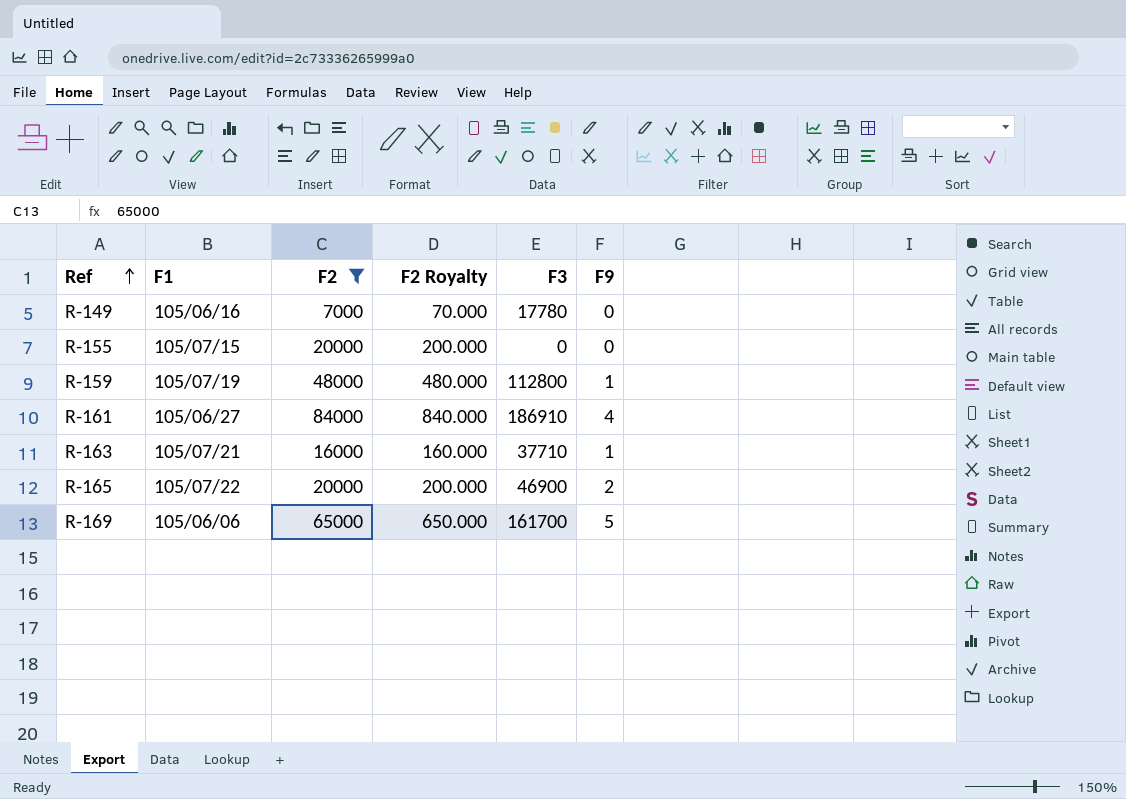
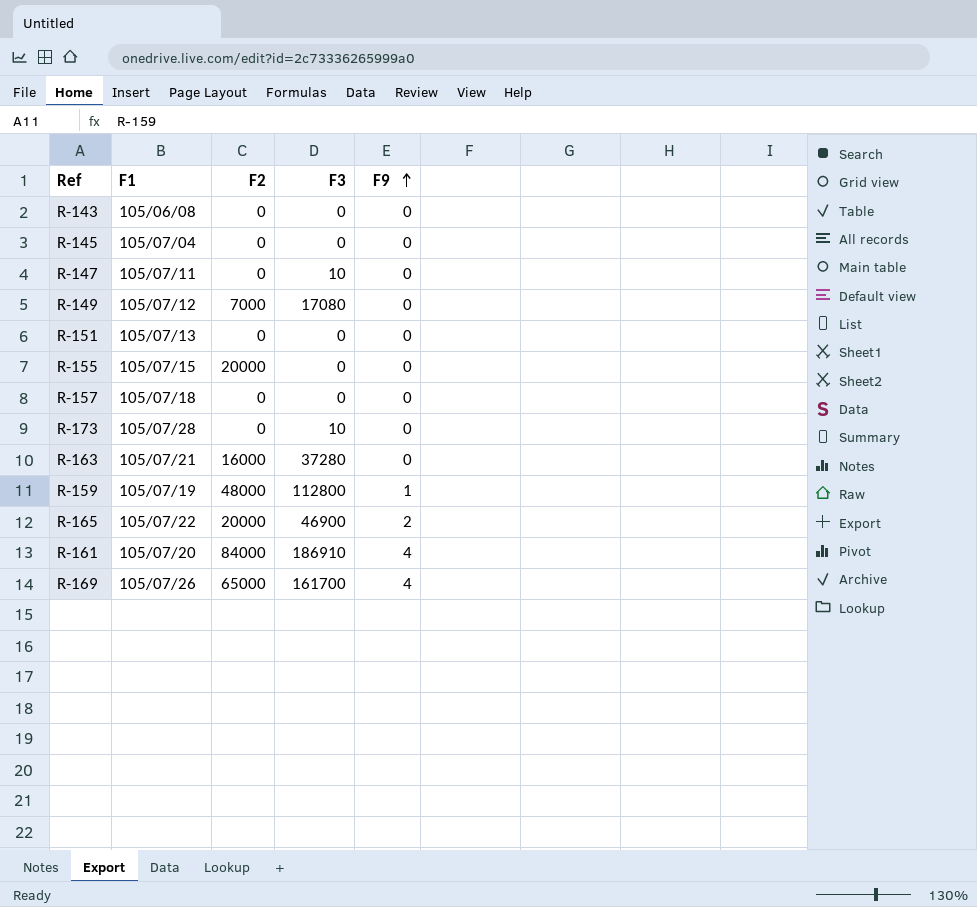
filter: F2 != 0 -> none
row order: Ref ascending -> F9 ascending
column F2 Royalty | formula: [F2] * 0.01 -> none
R-149 | F1: 105/06/16 -> 105/07/12
R-149 | F3: 17780 -> 17080
R-163 | F3: 37710 -> 37280
R-163 | F9: 1 -> 0
R-161 | F1: 105/06/27 -> 105/07/20
R-169 | F1: 105/06/06 -> 105/07/26
R-169 | F9: 5 -> 4

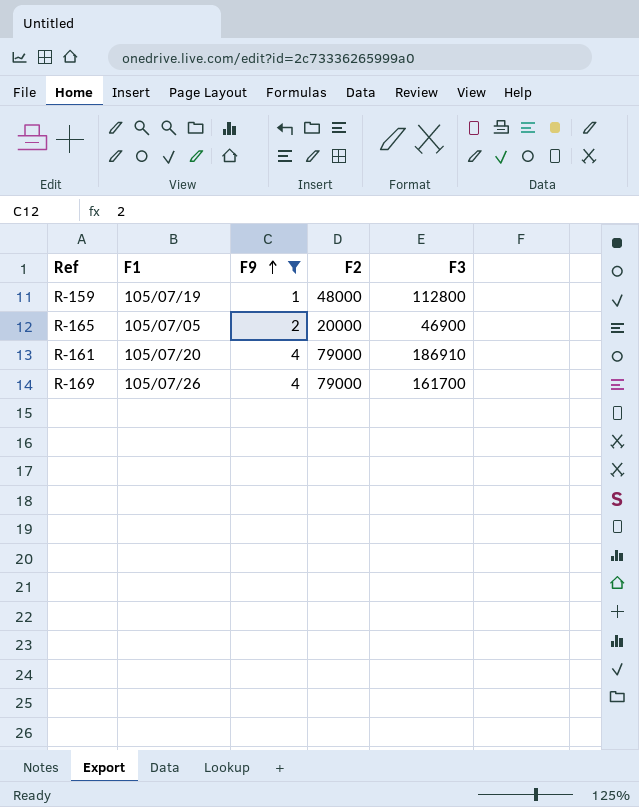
filter: none -> F9 != 0
column F9 | position: 5 -> 3
R-165 | F1: 105/07/22 -> 105/07/05
R-161 | F2: 84000 -> 79000
R-169 | F2: 65000 -> 79000

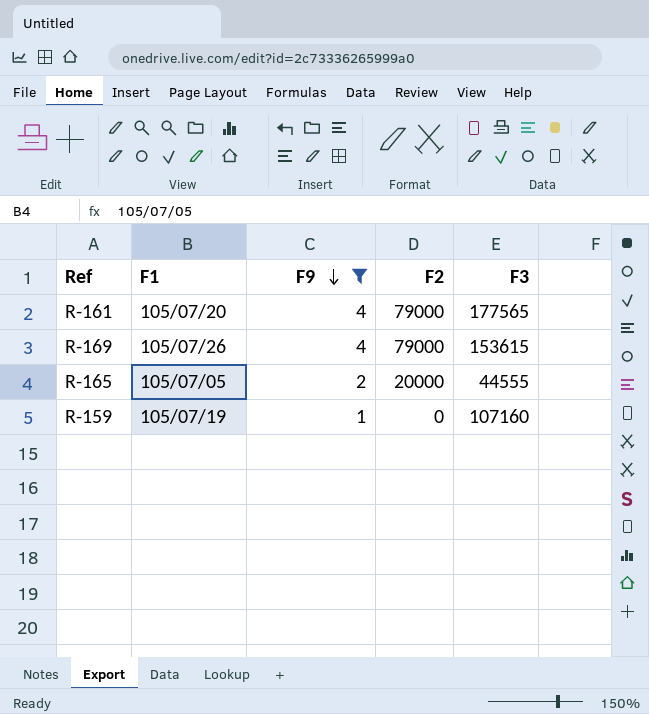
row order: F9 ascending -> F9 descending
R-161 | F3: 186910 -> 177565
R-169 | F3: 161700 -> 153615
R-165 | F3: 46900 -> 44555
R-159 | F2: 48000 -> 0
R-159 | F3: 112800 -> 107160

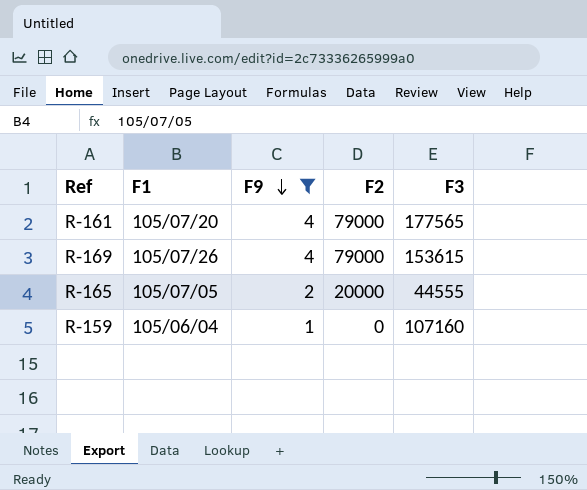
R-159 | F1: 105/07/19 -> 105/06/04

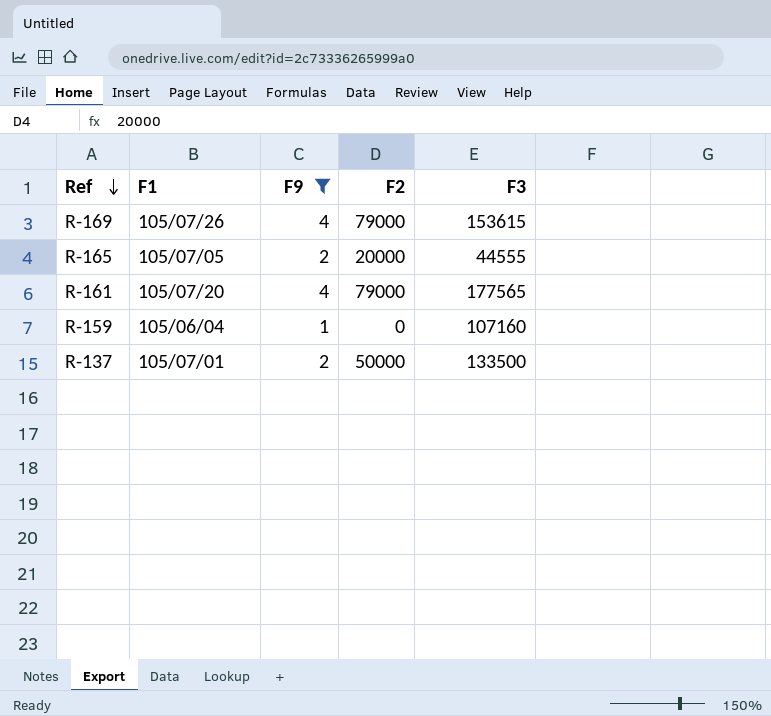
row order: F9 descending -> Ref descending
row R-137: none -> 105/07/01 | 2 | 50000 | 133500

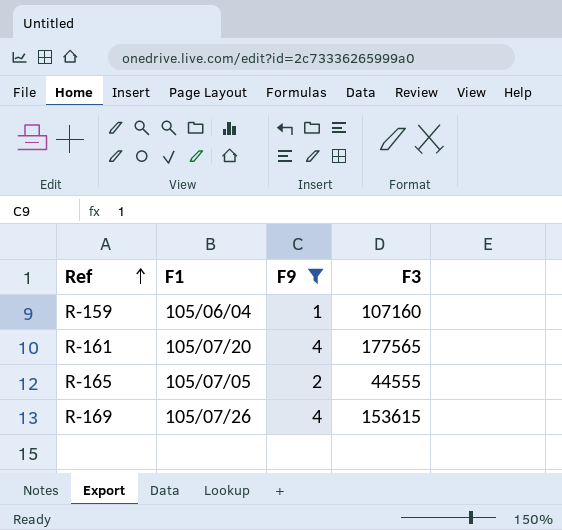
row order: Ref descending -> Ref ascending
column F2 | position: 4 -> none
row R-137: 105/07/01 | 2 | 50000 | 133500 -> none

